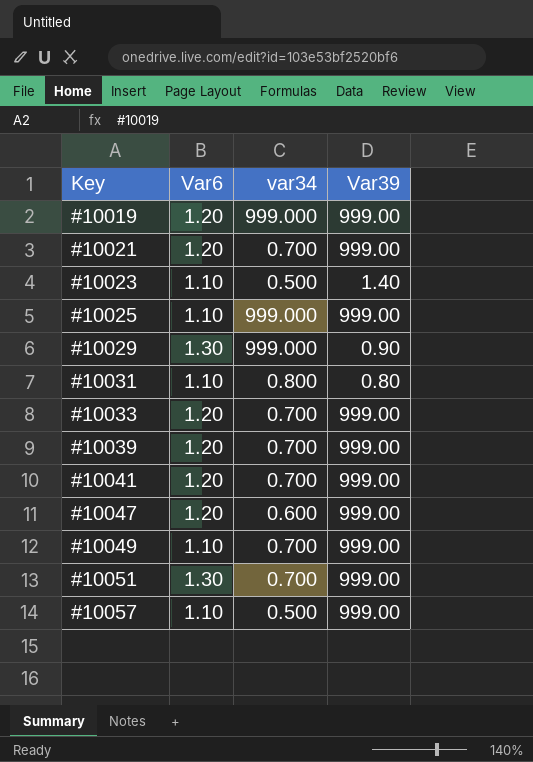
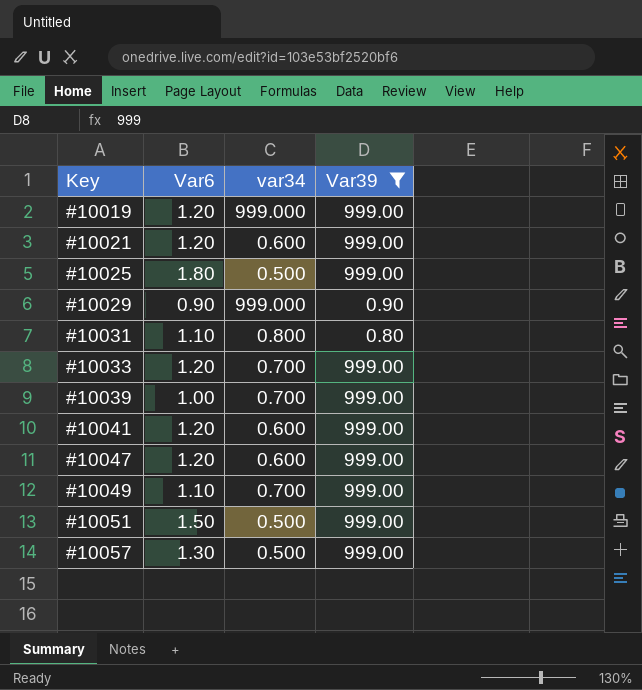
filter: none -> Var39 != 1.40
#10021 | var34: 0.700 -> 0.600
#10025 | Var6: 1.10 -> 1.80
#10025 | var34: 999.000 -> 0.500
#10029 | Var6: 1.30 -> 0.90
#10039 | Var6: 1.20 -> 1.00
#10041 | var34: 0.700 -> 0.600
#10051 | Var6: 1.30 -> 1.50
#10051 | var34: 0.700 -> 0.500
#10057 | Var6: 1.10 -> 1.30

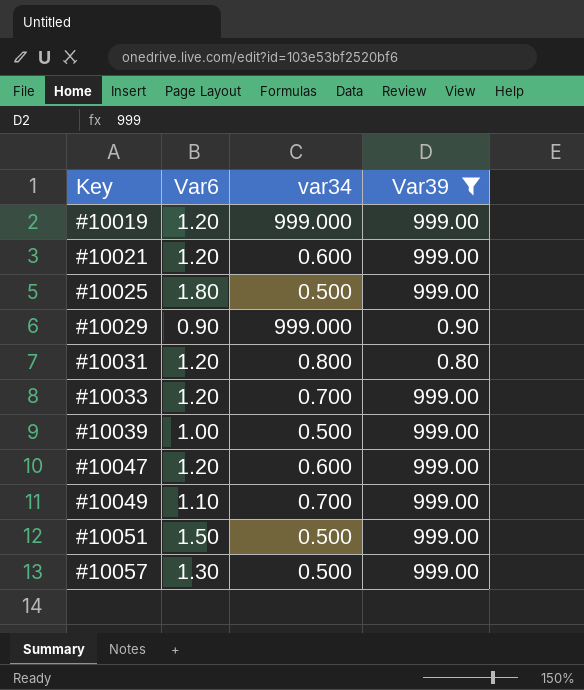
row #10041: 1.20 | 0.600 | 999.00 -> none
#10031 | Var6: 1.10 -> 1.20
#10039 | var34: 0.700 -> 0.500

